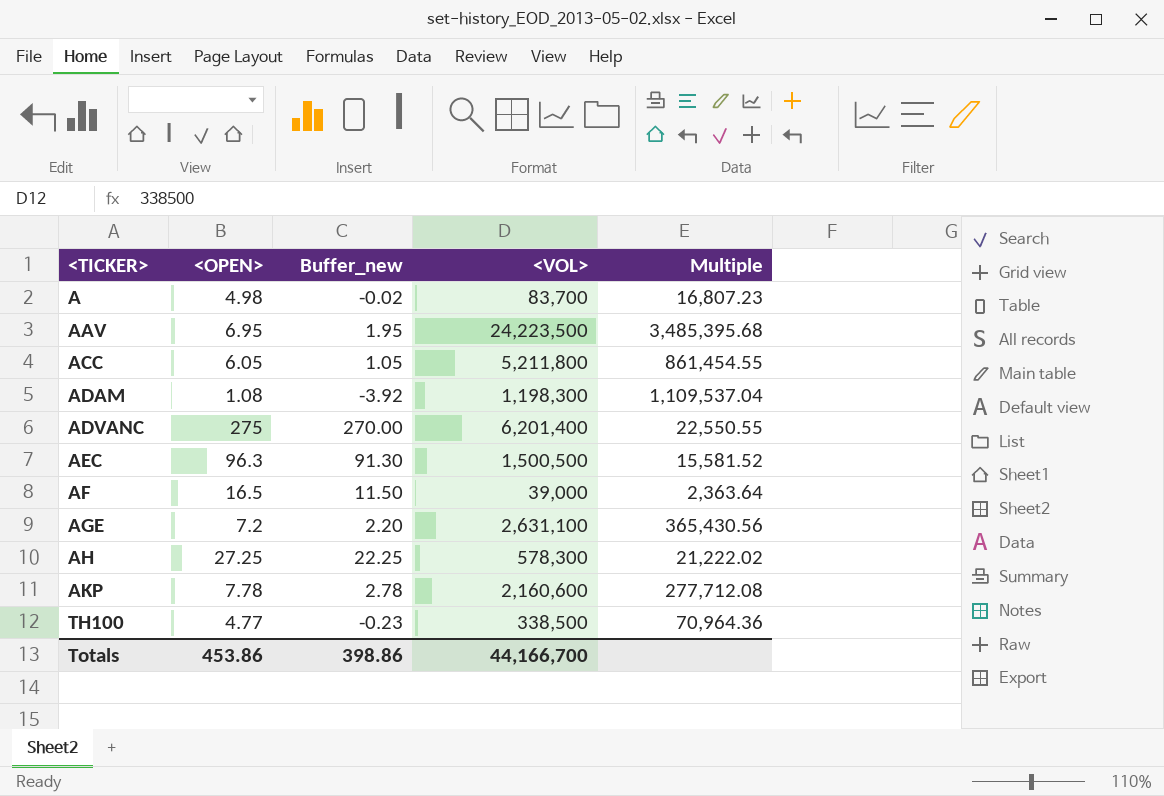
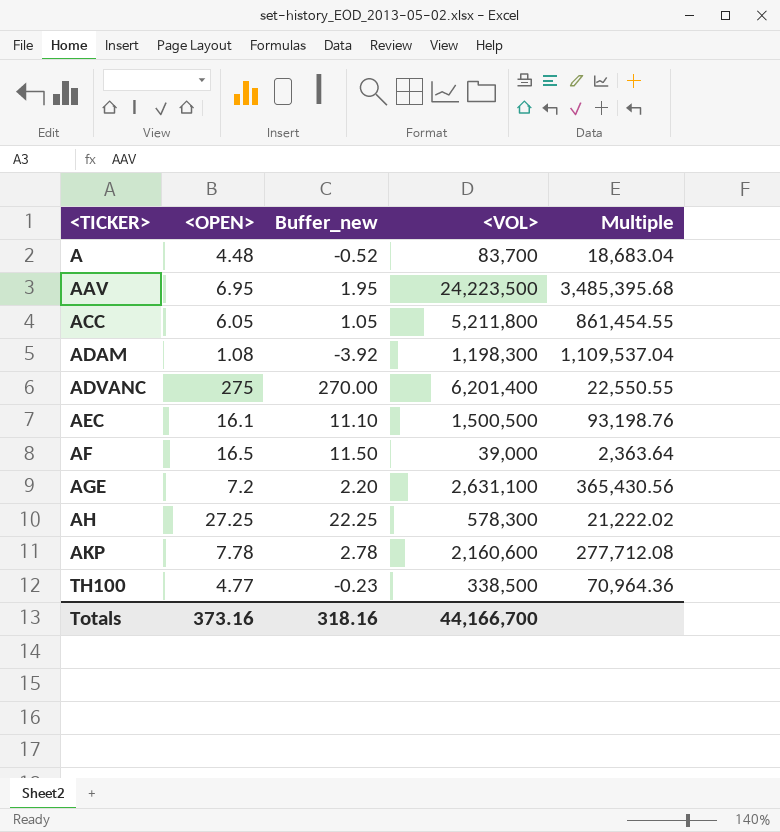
A | <OPEN>: 4.98 -> 4.48
A | Buffer_new: -0.02 -> -0.52
A | Multiple: 16,807.23 -> 18,683.04
AEC | <OPEN>: 96.3 -> 16.1
AEC | Buffer_new: 91.30 -> 11.10
AEC | Multiple: 15,581.52 -> 93,198.76
Totals | <OPEN>: 453.86 -> 373.16
Totals | Buffer_new: 398.86 -> 318.16

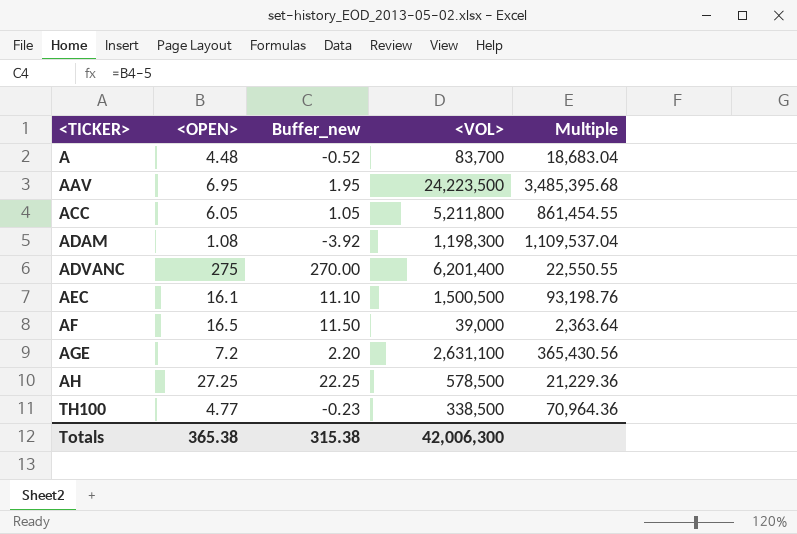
row AKP: 7.78 | 2.78 | 2,160,600 | 277,712.08 -> none
AH | <VOL>: 578,300 -> 578,500
AH | Multiple: 21,222.02 -> 21,229.36
Totals | <OPEN>: 373.16 -> 365.38
Totals | Buffer_new: 318.16 -> 315.38
Totals | <VOL>: 44,166,700 -> 42,006,300

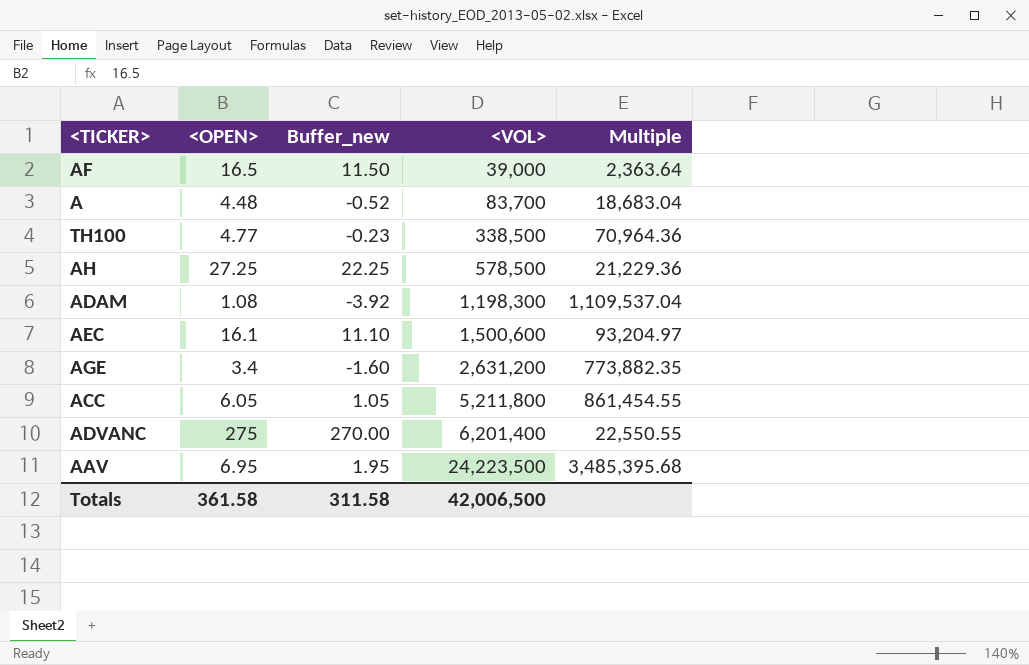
row order: <TICKER> ascending -> <VOL> ascending
AEC | <VOL>: 1,500,500 -> 1,500,600
AEC | Multiple: 93,198.76 -> 93,204.97
AGE | <OPEN>: 7.2 -> 3.4
AGE | Buffer_new: 2.20 -> -1.60
AGE | <VOL>: 2,631,100 -> 2,631,200
AGE | Multiple: 365,430.56 -> 773,882.35
Totals | <OPEN>: 365.38 -> 361.58
Totals | Buffer_new: 315.38 -> 311.58
Totals | <VOL>: 42,006,300 -> 42,006,500

